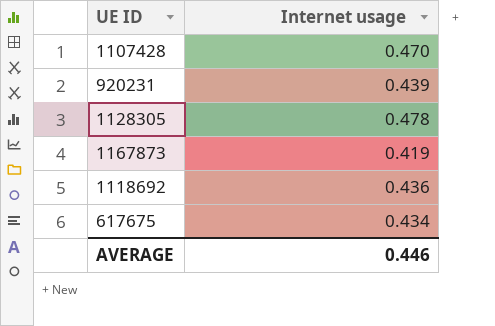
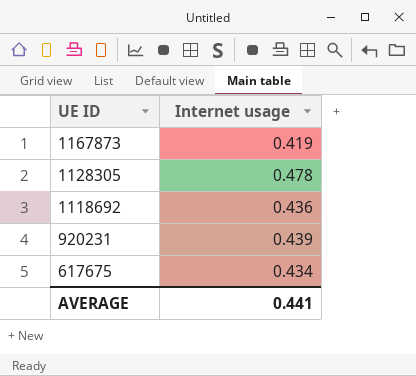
row order: none -> UE ID descending
row 1107428: 0.470 -> none
AVERAGE | Internet usage: 0.446 -> 0.441

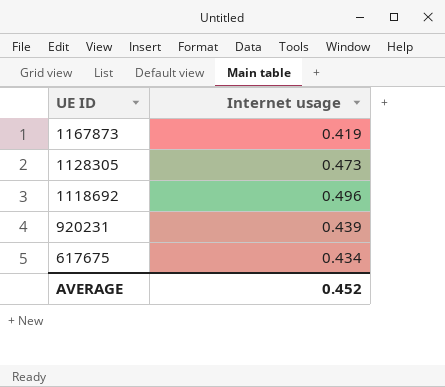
1128305 | Internet usage: 0.478 -> 0.473
1118692 | Internet usage: 0.436 -> 0.496
AVERAGE | Internet usage: 0.441 -> 0.452

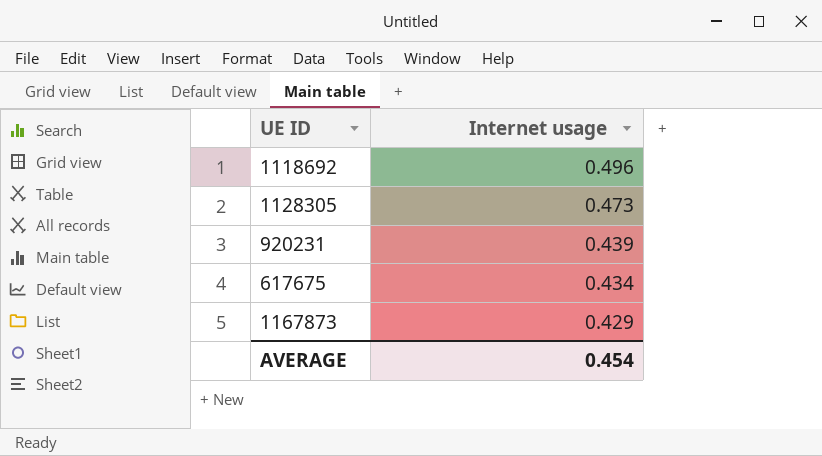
row order: UE ID descending -> Internet usage descending
1167873 | Internet usage: 0.419 -> 0.429
AVERAGE | Internet usage: 0.452 -> 0.454

